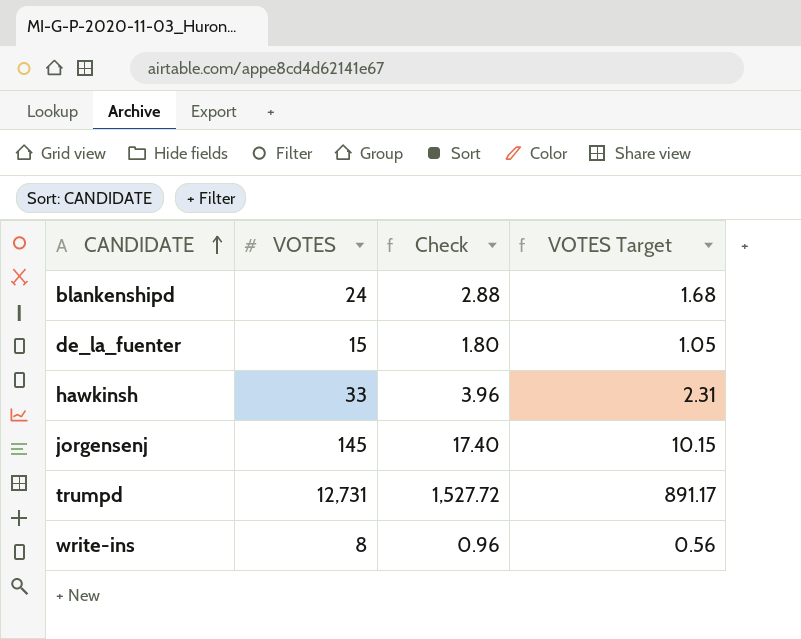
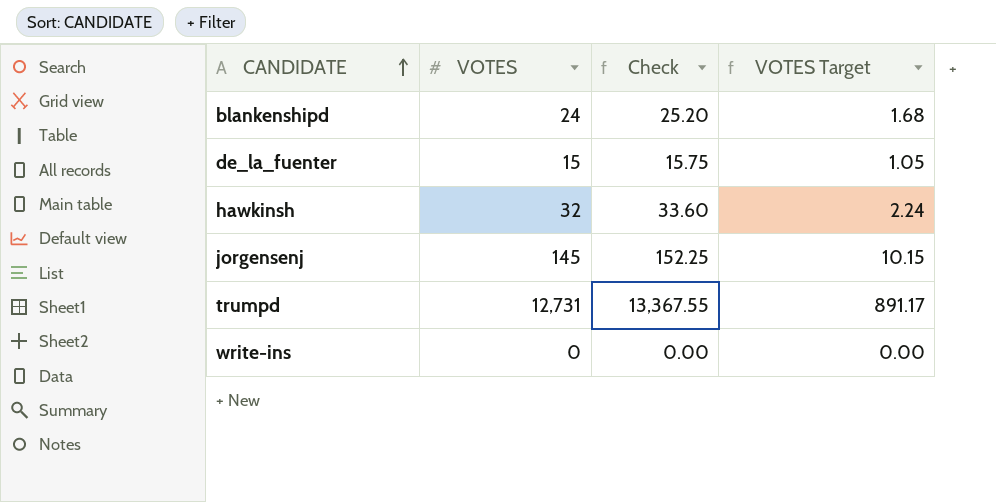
column Check | formula: [VOTES] * 0.12 -> [VOTES] * 1.05
hawkinsh | VOTES: 33 -> 32
hawkinsh | VOTES Target: 2.31 -> 2.24
write-ins | VOTES: 8 -> 0
write-ins | VOTES Target: 0.56 -> 0.00

